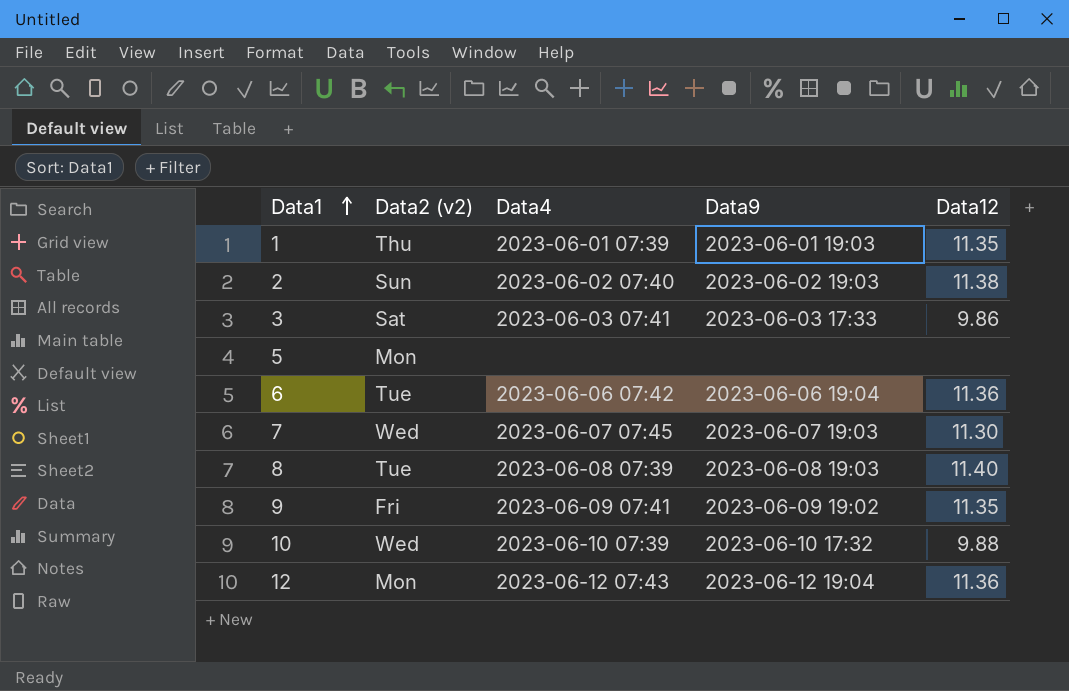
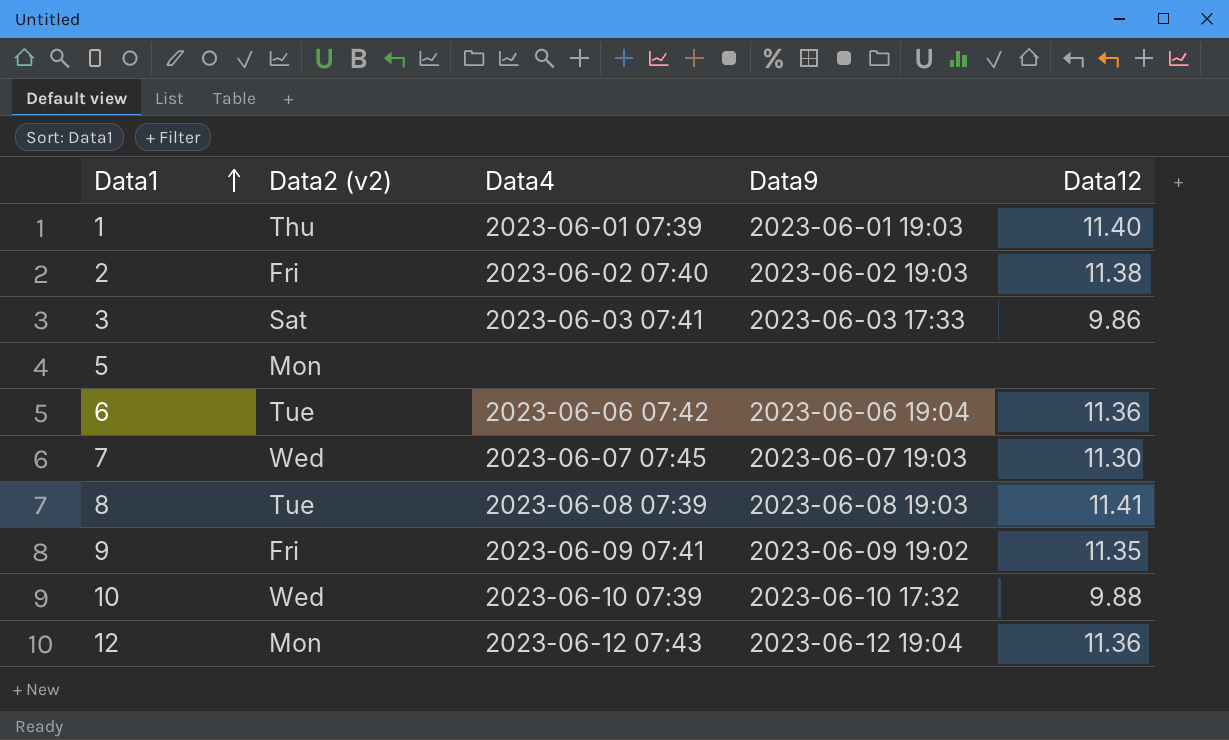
1 | Data12: 11.35 -> 11.40
2 | Data2 (v2): Sun -> Fri
8 | Data12: 11.40 -> 11.41

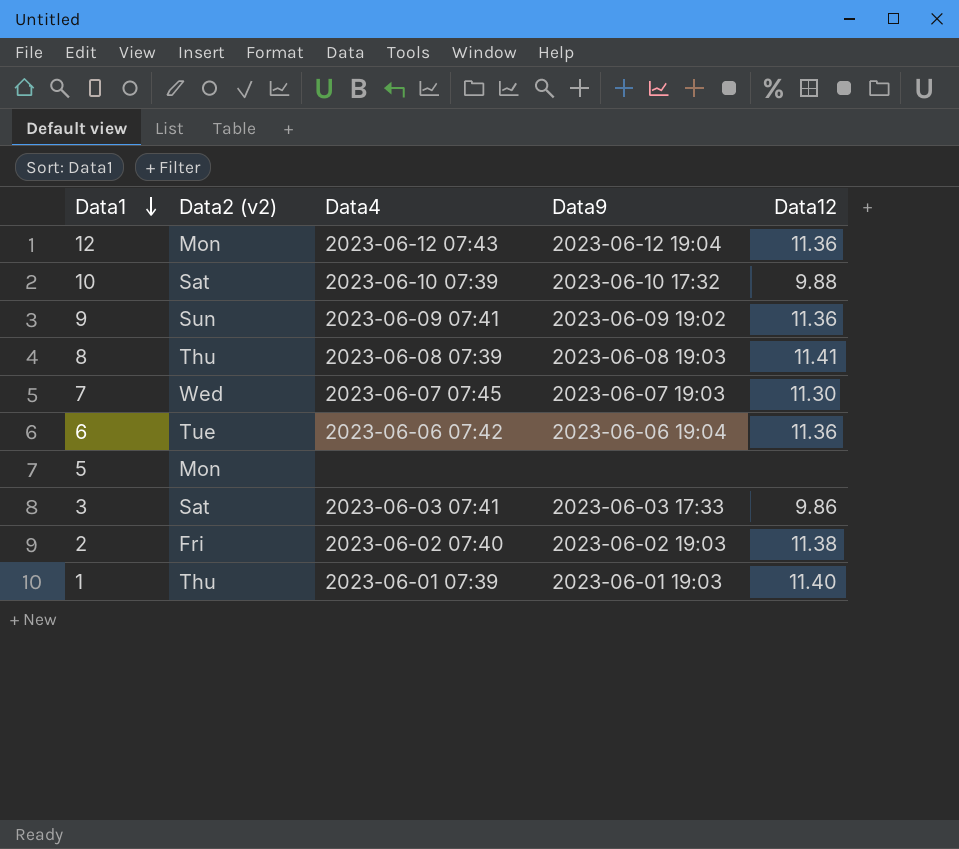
row order: Data1 ascending -> Data1 descending
10 | Data2 (v2): Wed -> Sat
9 | Data2 (v2): Fri -> Sun
9 | Data12: 11.35 -> 11.36
8 | Data2 (v2): Tue -> Thu

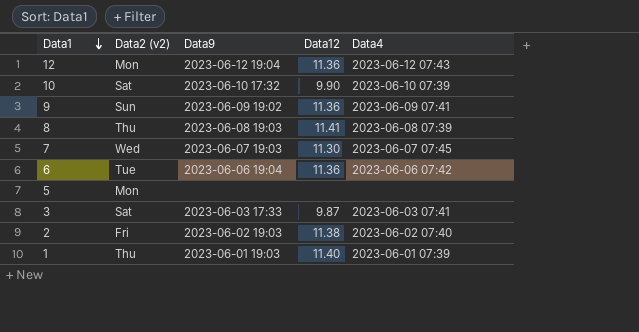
column Data4 | position: 3 -> 5
10 | Data12: 9.88 -> 9.90
3 | Data12: 9.86 -> 9.87

